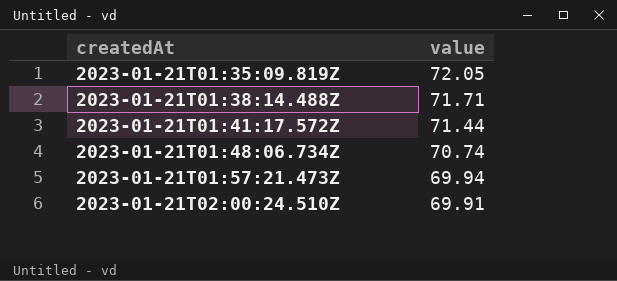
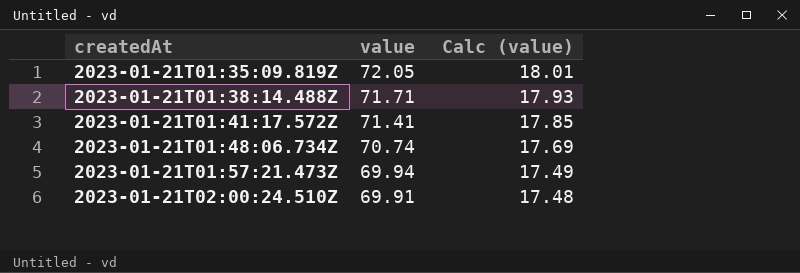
column Calc (value) | formula: none -> [value] * 0.25
2023-01-21T01:41:17.572Z | value: 71.44 -> 71.41

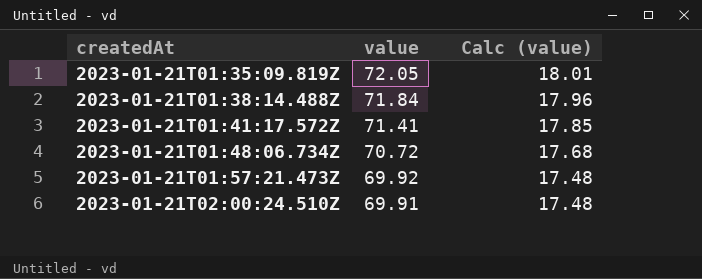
2023-01-21T01:38:14.488Z | value: 71.71 -> 71.84
2023-01-21T01:38:14.488Z | Calc (value): 17.93 -> 17.96
2023-01-21T01:48:06.734Z | value: 70.74 -> 70.72
2023-01-21T01:48:06.734Z | Calc (value): 17.69 -> 17.68
2023-01-21T01:57:21.473Z | value: 69.94 -> 69.92
2023-01-21T01:57:21.473Z | Calc (value): 17.49 -> 17.48

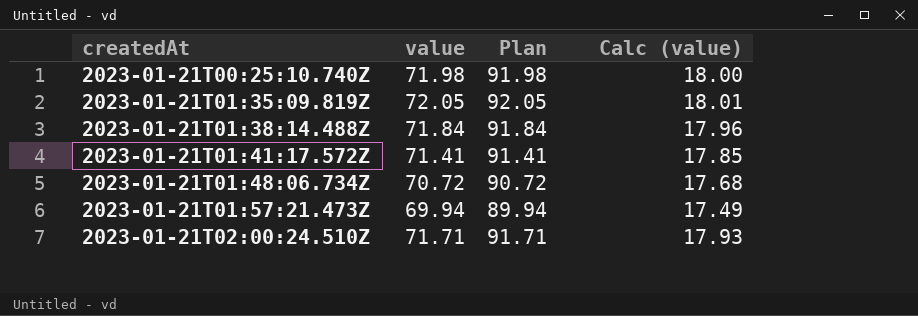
column Plan | formula: none -> [value] + 20
row 2023-01-21T00:25:10.740Z: none -> 71.98 | 91.98 | 18.00
2023-01-21T01:57:21.473Z | value: 69.92 -> 69.94
2023-01-21T01:57:21.473Z | Calc (value): 17.48 -> 17.49
2023-01-21T02:00:24.510Z | value: 69.91 -> 71.71
2023-01-21T02:00:24.510Z | Calc (value): 17.48 -> 17.93

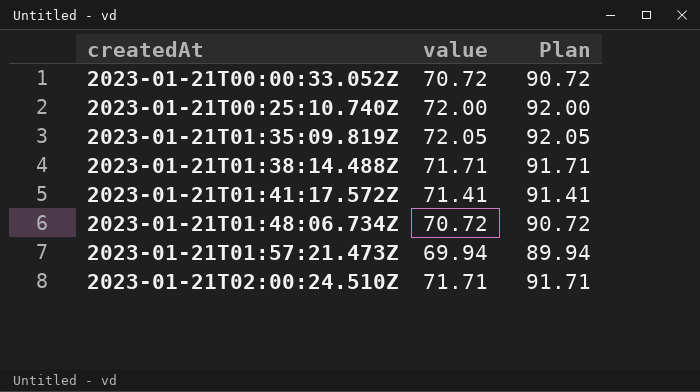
column Calc (value) | formula: [value] * 0.25 -> none
row 2023-01-21T00:00:33.052Z: none -> 70.72 | 90.72
2023-01-21T00:25:10.740Z | value: 71.98 -> 72.00
2023-01-21T00:25:10.740Z | Plan: 91.98 -> 92.00
2023-01-21T01:38:14.488Z | value: 71.84 -> 71.71
2023-01-21T01:38:14.488Z | Plan: 91.84 -> 91.71

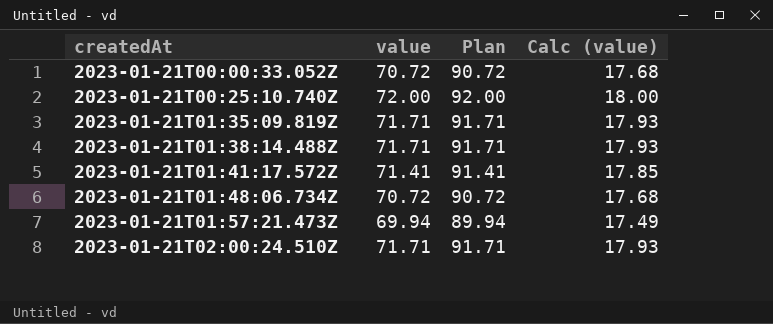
column Calc (value) | formula: none -> [value] * 0.25
2023-01-21T01:35:09.819Z | value: 72.05 -> 71.71
2023-01-21T01:35:09.819Z | Plan: 92.05 -> 91.71

